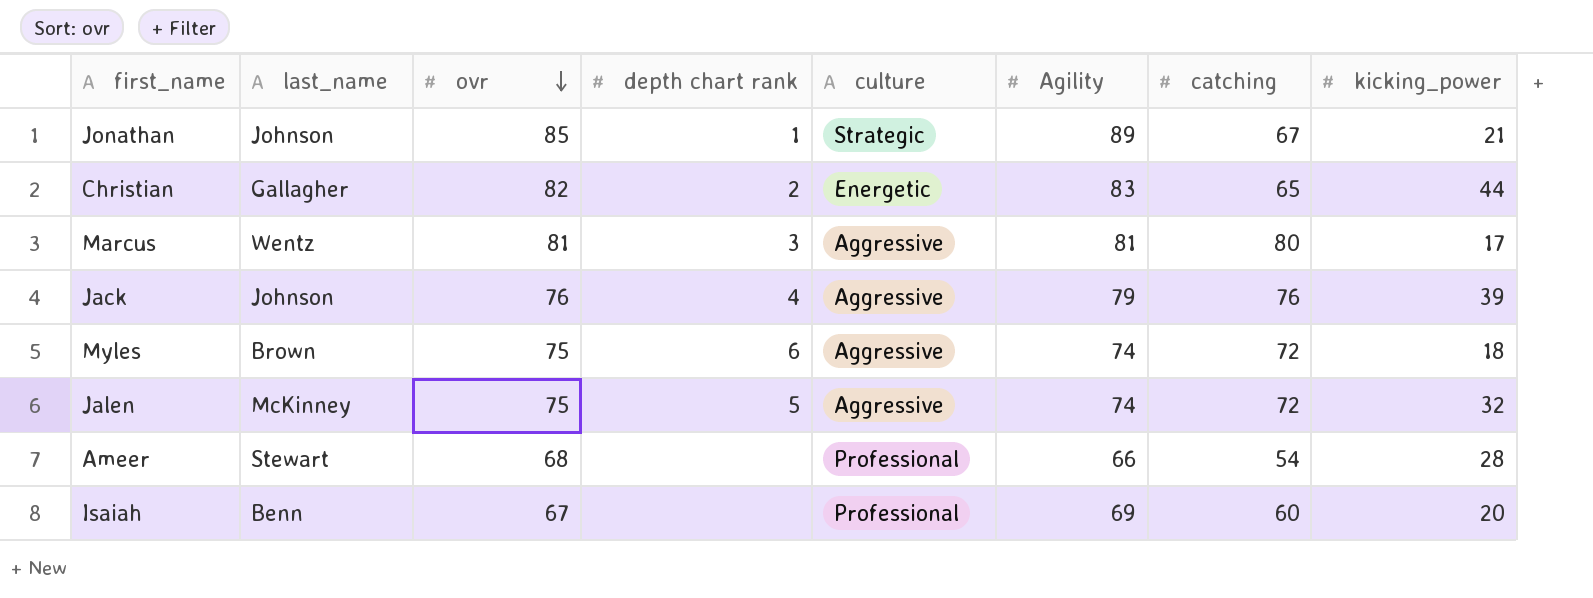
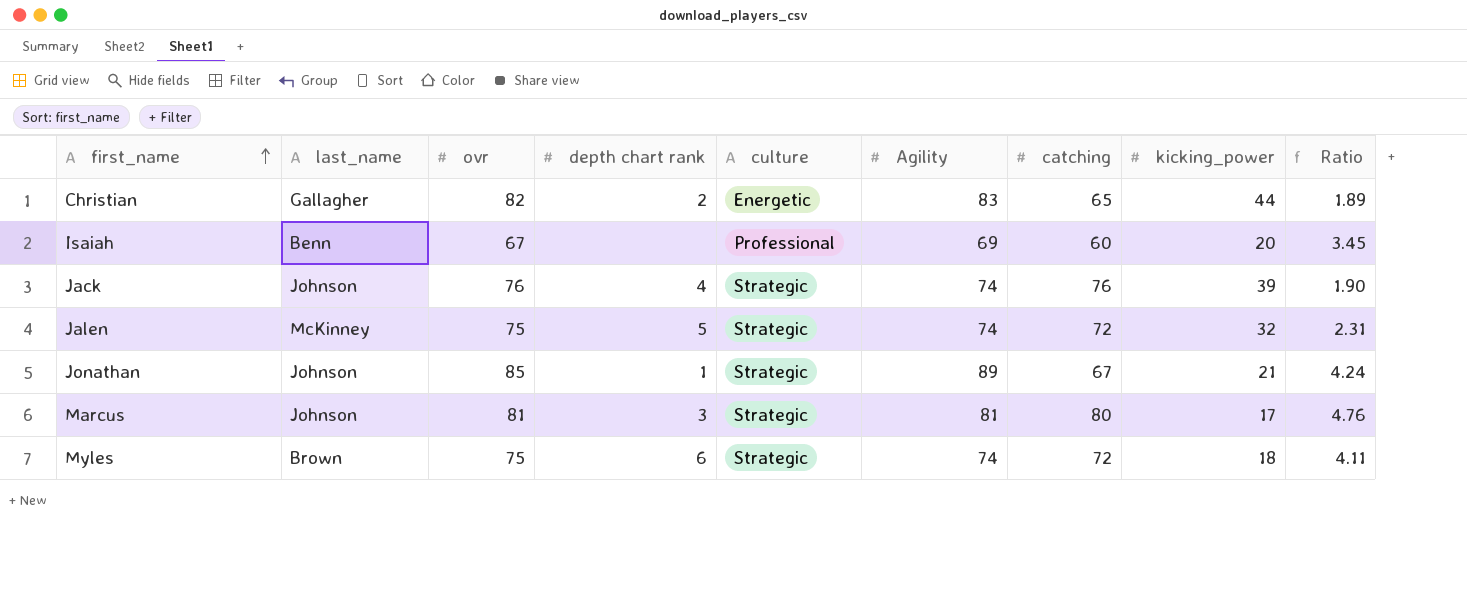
row order: ovr descending -> first_name ascending
column Ratio | formula: none -> [Agility] / [kicking_power]
row Ameer: Stewart | 68 | none | Professional | 66 | 54 | 28 -> none
Jack | culture: Aggressive -> Strategic
Jack | Agility: 79 -> 74
Jalen | culture: Aggressive -> Strategic
Marcus | last_name: Wentz -> Johnson
Marcus | culture: Aggressive -> Strategic
Myles | culture: Aggressive -> Strategic

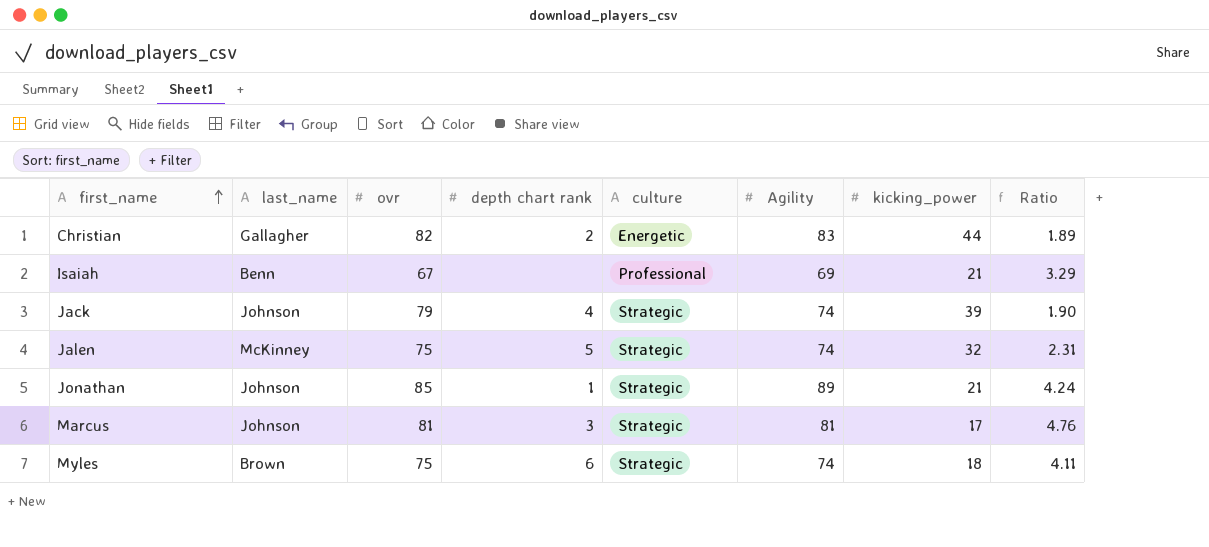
column catching | position: 7 -> none
Isaiah | kicking_power: 20 -> 21
Isaiah | Ratio: 3.45 -> 3.29
Jack | ovr: 76 -> 79

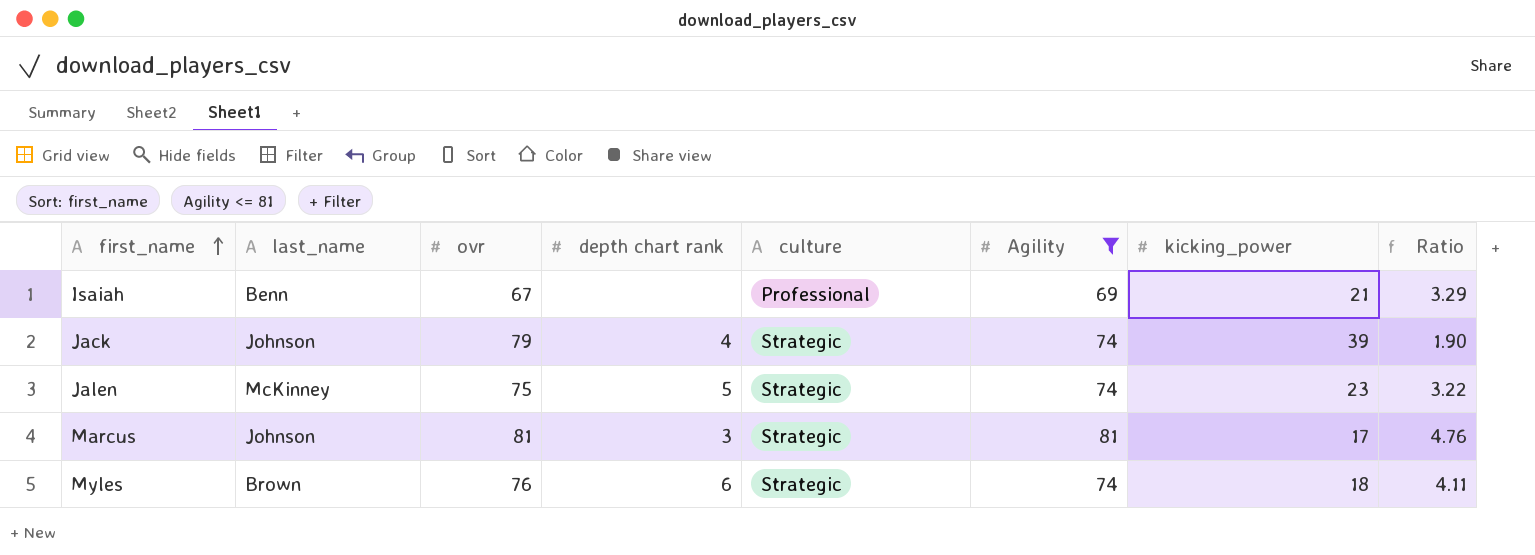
filter: none -> Agility <= 81
Jalen | kicking_power: 32 -> 23
Jalen | Ratio: 2.31 -> 3.22
Myles | ovr: 75 -> 76

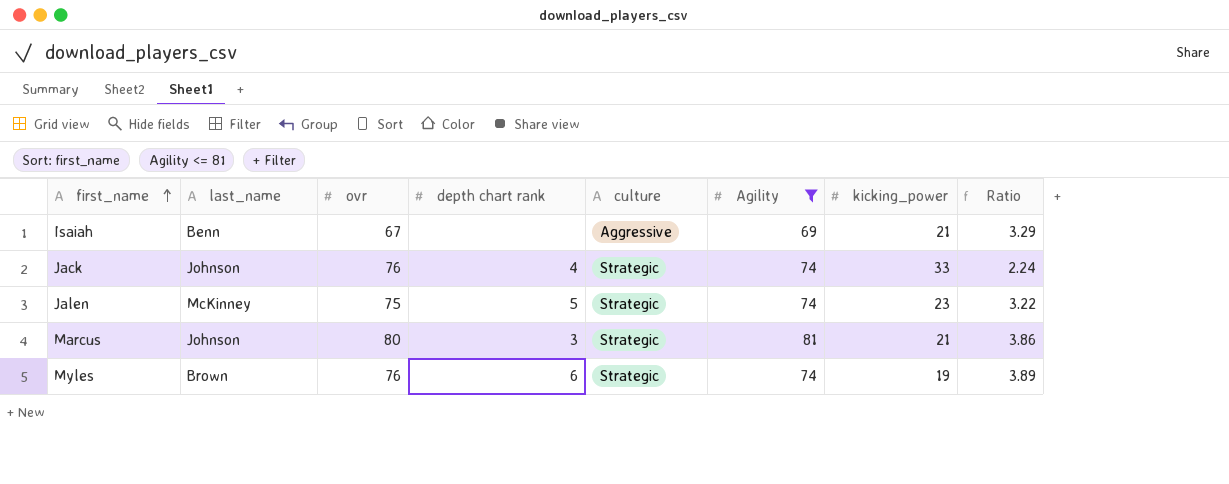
Isaiah | culture: Professional -> Aggressive
Jack | ovr: 79 -> 76
Jack | kicking_power: 39 -> 33
Jack | Ratio: 1.90 -> 2.24
Marcus | ovr: 81 -> 80
Marcus | kicking_power: 17 -> 21
Marcus | Ratio: 4.76 -> 3.86
Myles | kicking_power: 18 -> 19
Myles | Ratio: 4.11 -> 3.89

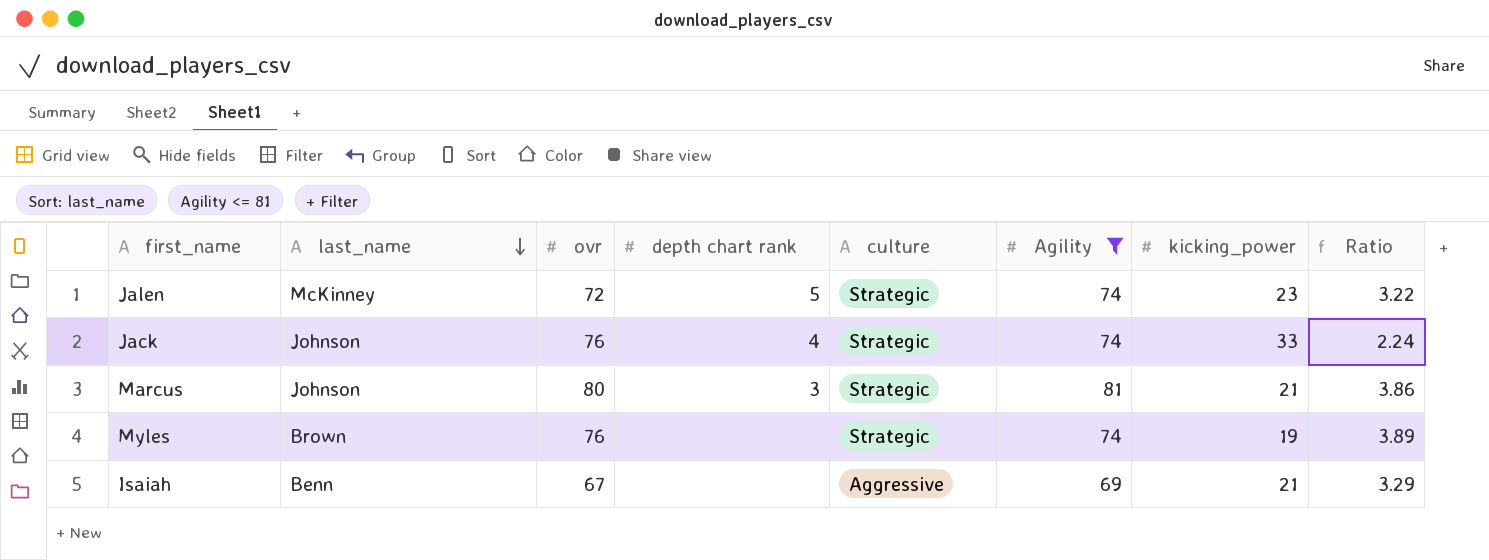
row order: first_name ascending -> last_name descending
Jalen | ovr: 75 -> 72
Myles | depth chart rank: 6 -> none

